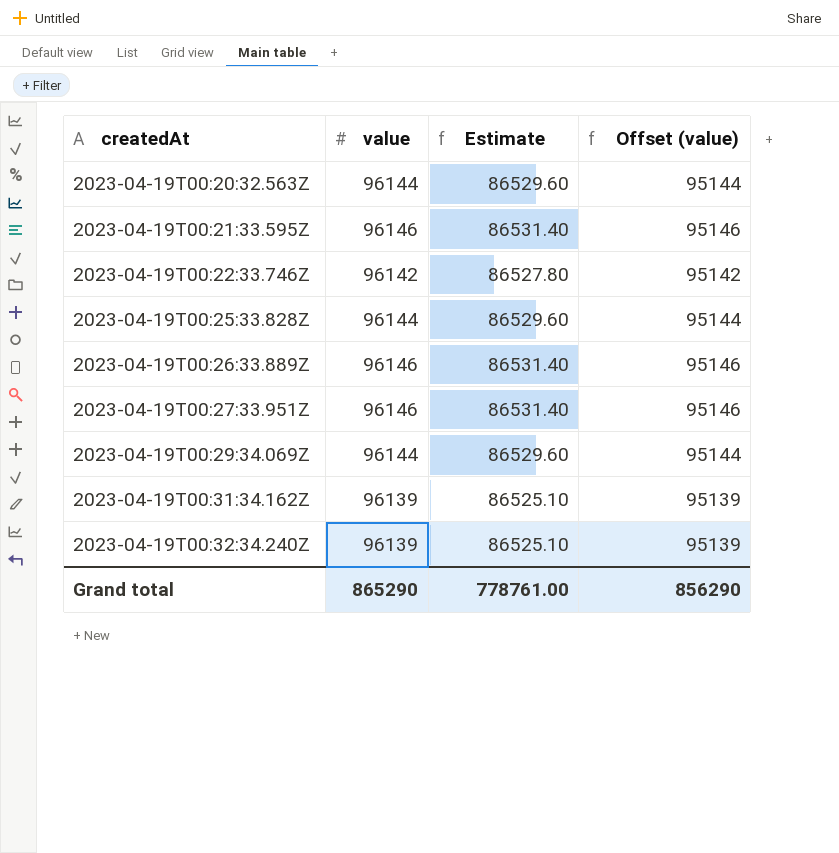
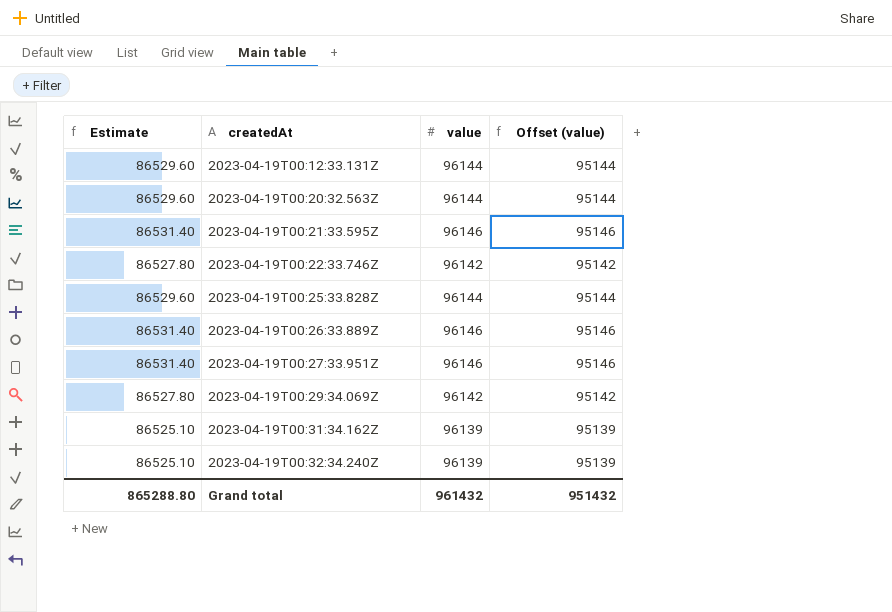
column Estimate | position: 3 -> 1
row 2023-04-19T00:12:33.131Z: none -> 86529.60 | 96144 | 95144
2023-04-19T00:29:34.069Z | Estimate: 86529.60 -> 86527.80
2023-04-19T00:29:34.069Z | value: 96144 -> 96142
2023-04-19T00:29:34.069Z | Offset (value): 95144 -> 95142
Grand total | Estimate: 778761.00 -> 865288.80
Grand total | value: 865290 -> 961432
Grand total | Offset (value): 856290 -> 951432

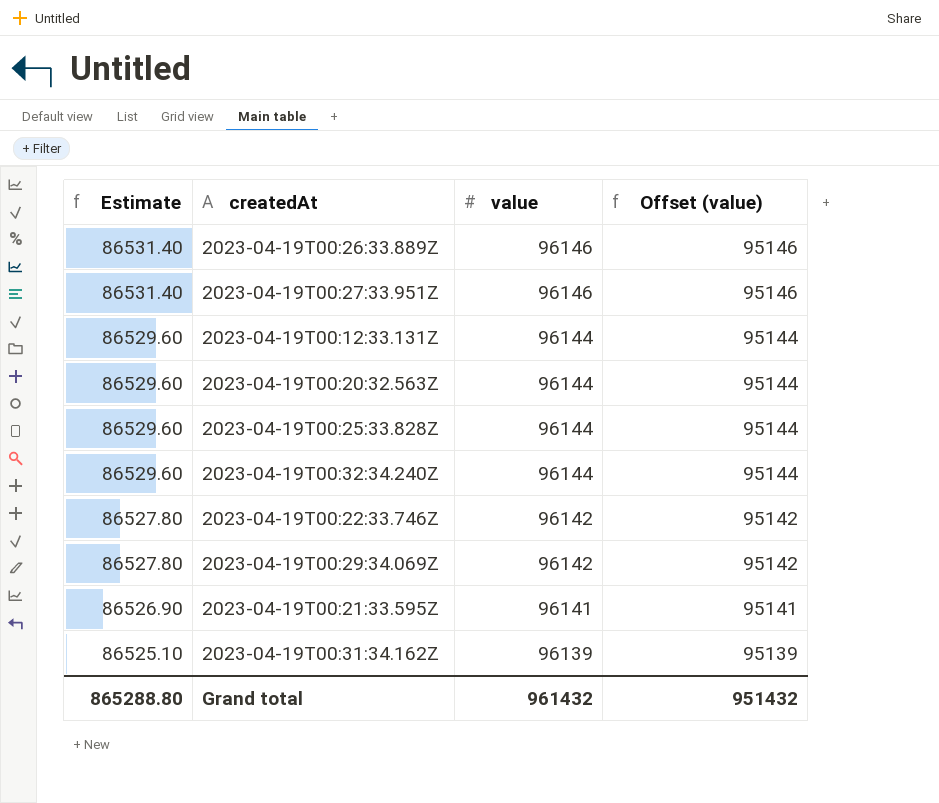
row order: createdAt ascending -> Estimate descending
2023-04-19T00:32:34.240Z | Estimate: 86525.10 -> 86529.60
2023-04-19T00:32:34.240Z | value: 96139 -> 96144
2023-04-19T00:32:34.240Z | Offset (value): 95139 -> 95144
2023-04-19T00:21:33.595Z | Estimate: 86531.40 -> 86526.90
2023-04-19T00:21:33.595Z | value: 96146 -> 96141
2023-04-19T00:21:33.595Z | Offset (value): 95146 -> 95141

